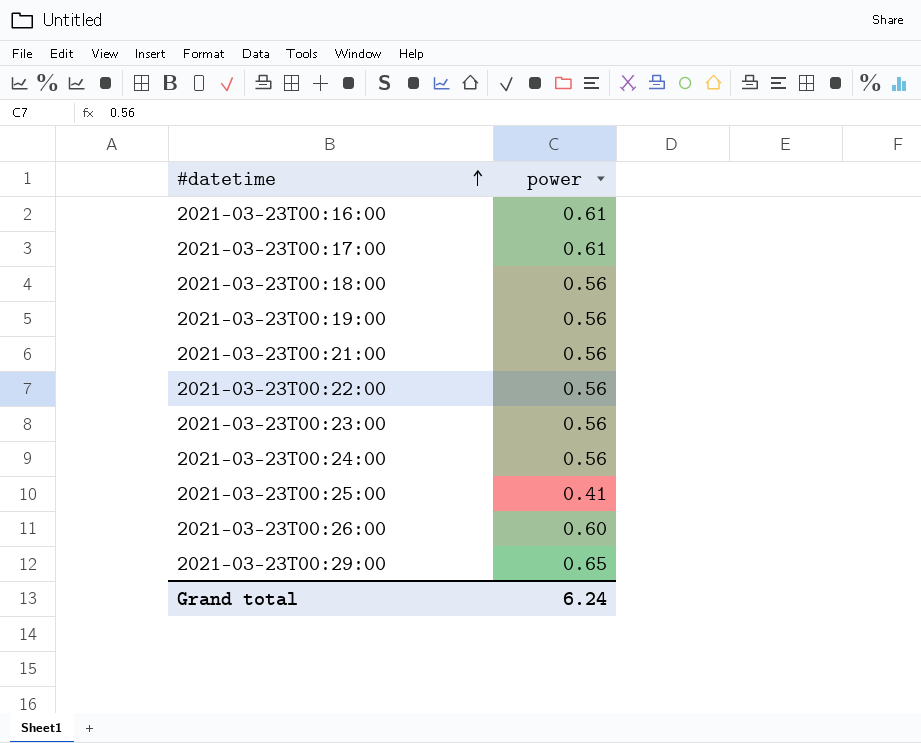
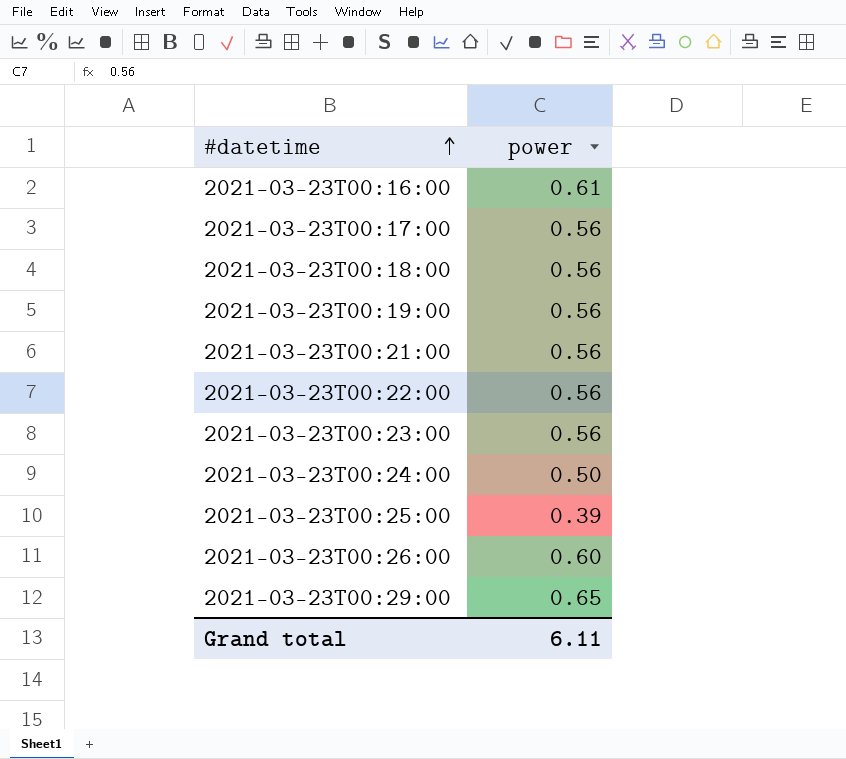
2021-03-23T00:17:00 | power: 0.61 -> 0.56
2021-03-23T00:24:00 | power: 0.56 -> 0.50
2021-03-23T00:25:00 | power: 0.41 -> 0.39
Grand total | power: 6.24 -> 6.11

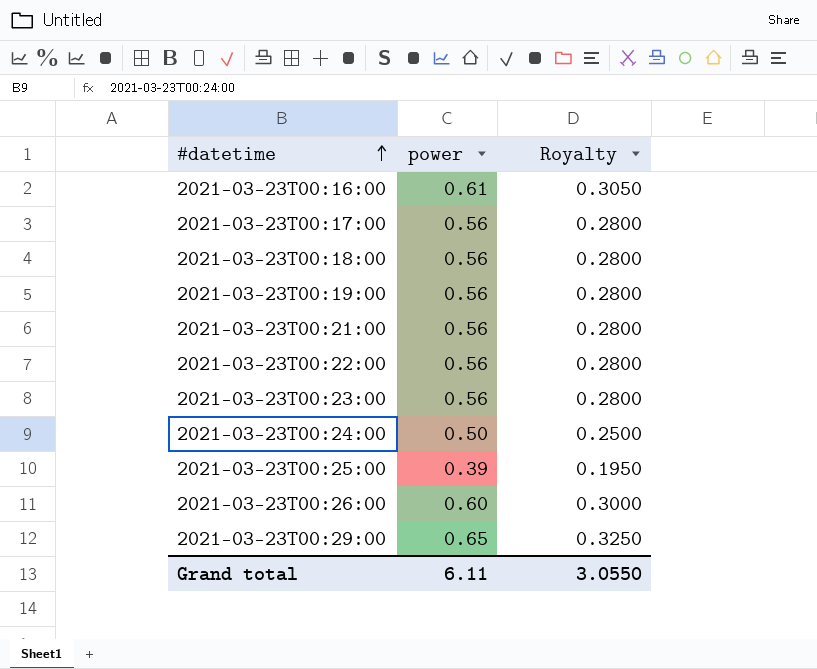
column Royalty | formula: none -> [power] * 0.5

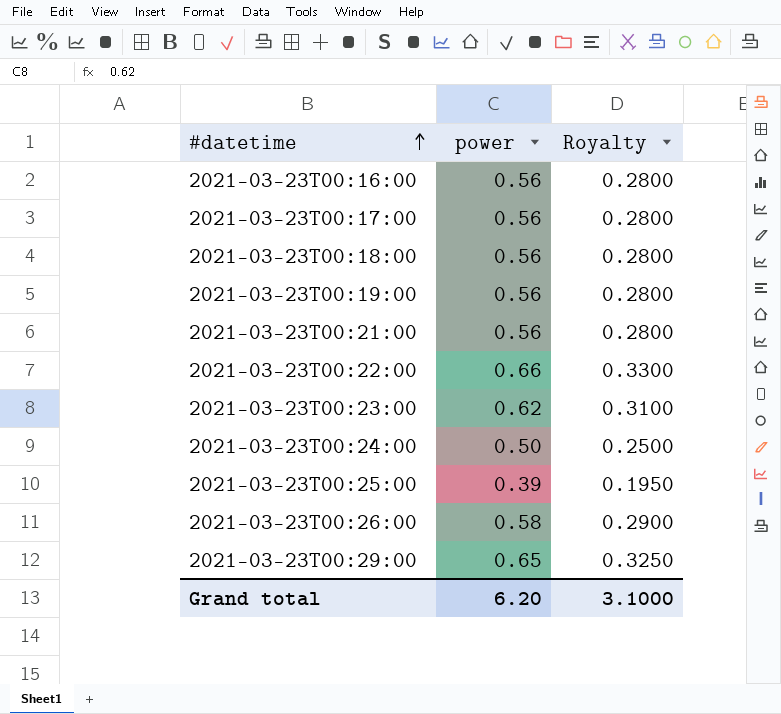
2021-03-23T00:16:00 | power: 0.61 -> 0.56
2021-03-23T00:16:00 | Royalty: 0.3050 -> 0.2800
2021-03-23T00:22:00 | power: 0.56 -> 0.66
2021-03-23T00:22:00 | Royalty: 0.2800 -> 0.3300
2021-03-23T00:23:00 | power: 0.56 -> 0.62
2021-03-23T00:23:00 | Royalty: 0.2800 -> 0.3100
2021-03-23T00:26:00 | power: 0.60 -> 0.58
2021-03-23T00:26:00 | Royalty: 0.3000 -> 0.2900
Grand total | power: 6.11 -> 6.20
Grand total | Royalty: 3.0550 -> 3.1000

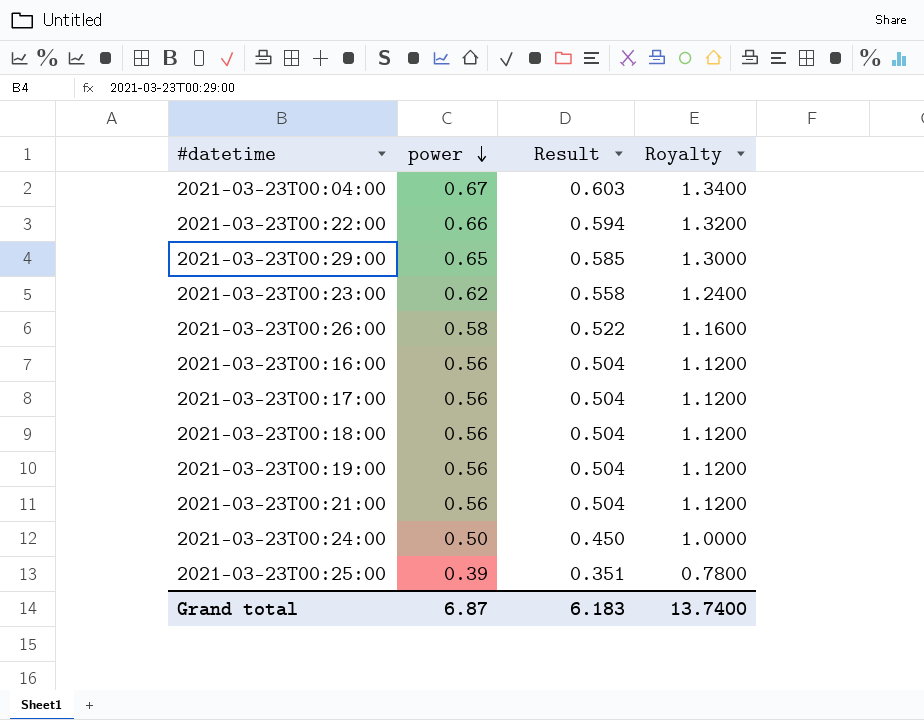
row order: #datetime ascending -> power descending
column Result | formula: none -> [power] * 0.9
column Royalty | formula: [power] * 0.5 -> [power] * 2
row 2021-03-23T00:04:00: none -> 0.67 | 0.603 | 1.3400
Grand total | power: 6.20 -> 6.87
Grand total | Royalty: 3.1000 -> 13.7400

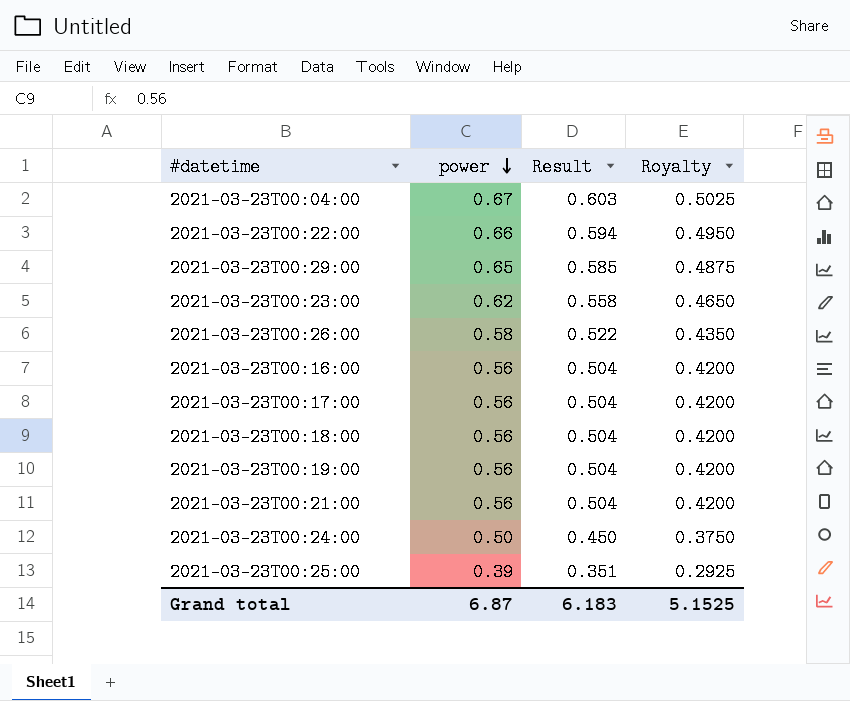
column Royalty | formula: [power] * 2 -> [power] * 0.75
Grand total | Royalty: 13.7400 -> 5.1525

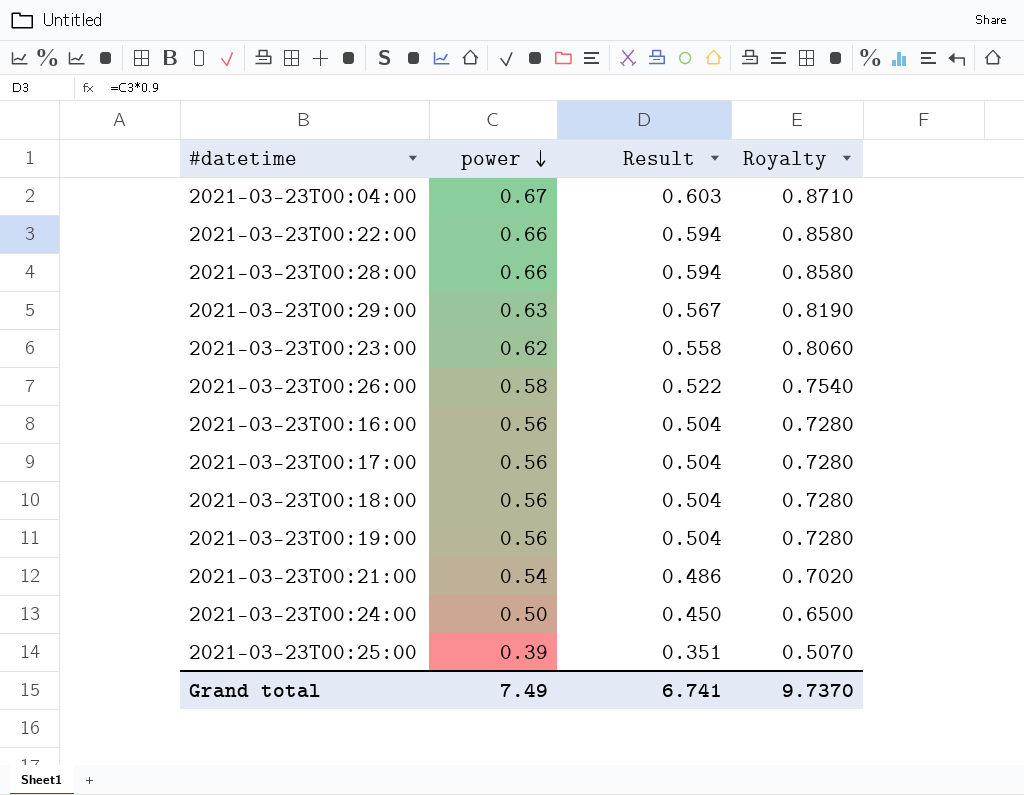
column Royalty | formula: [power] * 0.75 -> [power] * 1.3
row 2021-03-23T00:28:00: none -> 0.66 | 0.594 | 0.8580
2021-03-23T00:29:00 | power: 0.65 -> 0.63
2021-03-23T00:29:00 | Result: 0.585 -> 0.567
2021-03-23T00:21:00 | power: 0.56 -> 0.54
2021-03-23T00:21:00 | Result: 0.504 -> 0.486
Grand total | power: 6.87 -> 7.49
Grand total | Result: 6.183 -> 6.741
Grand total | Royalty: 5.1525 -> 9.7370

